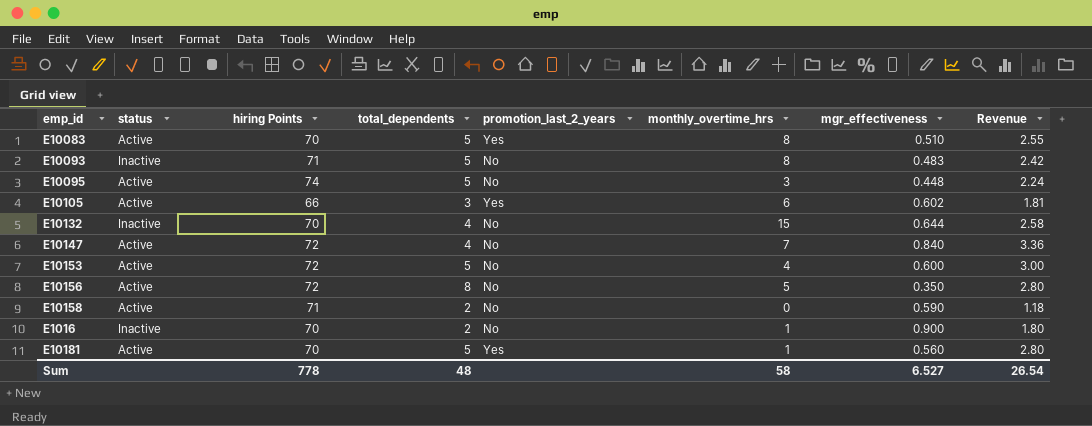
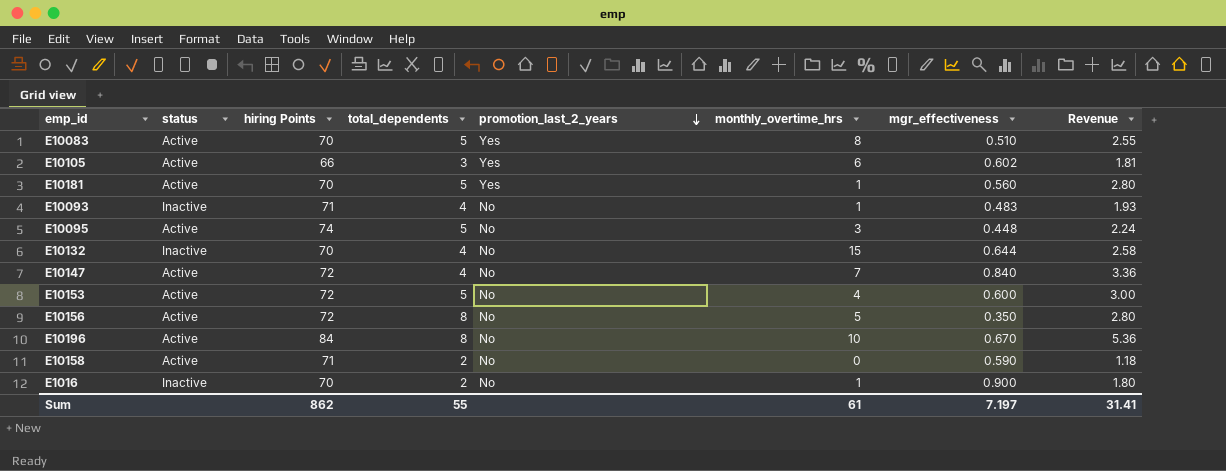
row order: none -> promotion_last_2_years descending
E10093 | total_dependents: 5 -> 4
E10093 | monthly_overtime_hrs: 8 -> 1
E10093 | Revenue: 2.42 -> 1.93
row E10196: none -> Active | 84 | 8 | No | 10 | 0.670 | 5.36
Sum | hiring Points: 778 -> 862
Sum | total_dependents: 48 -> 55
Sum | monthly_overtime_hrs: 58 -> 61
Sum | mgr_effectiveness: 6.527 -> 7.197
Sum | Revenue: 26.54 -> 31.41

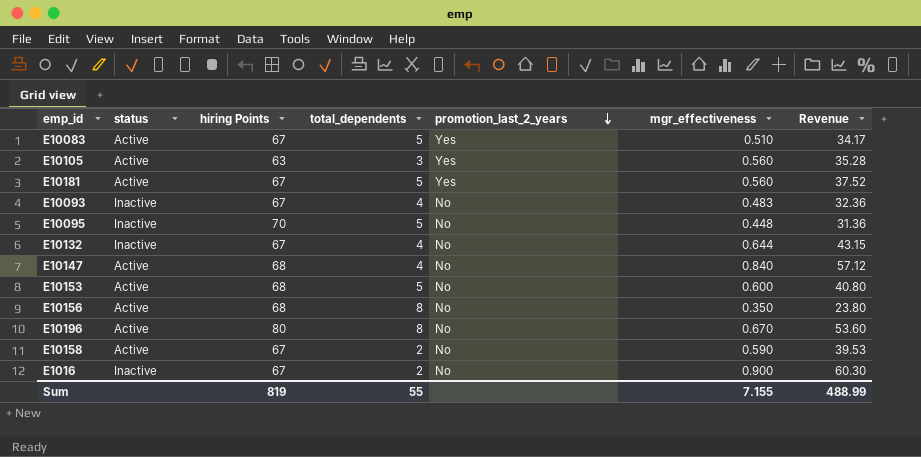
column monthly_overtime_hrs | position: 6 -> none
column Revenue | formula: [total_dependents] * [mgr_effectiveness] -> [hiring Points] * [mgr_effectiveness]
E10083 | hiring Points: 70 -> 67
E10105 | hiring Points: 66 -> 63
E10105 | mgr_effectiveness: 0.602 -> 0.560
E10181 | hiring Points: 70 -> 67
E10093 | hiring Points: 71 -> 67
E10095 | status: Active -> Inactive
E10095 | hiring Points: 74 -> 70
E10132 | hiring Points: 70 -> 67
E10147 | hiring Points: 72 -> 68
E10153 | hiring Points: 72 -> 68
E10156 | hiring Points: 72 -> 68
E10196 | hiring Points: 84 -> 80
E10158 | hiring Points: 71 -> 67
E1016 | hiring Points: 70 -> 67
Sum | hiring Points: 862 -> 819
Sum | mgr_effectiveness: 7.197 -> 7.155
Sum | Revenue: 31.41 -> 488.99

